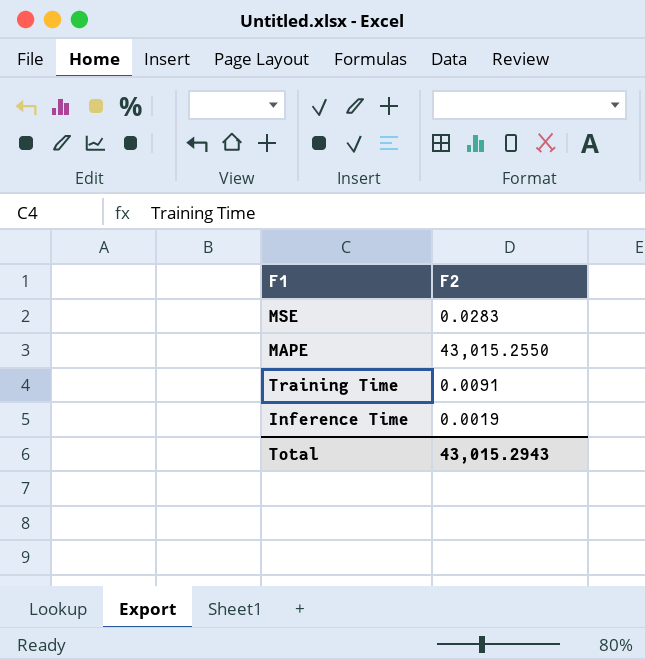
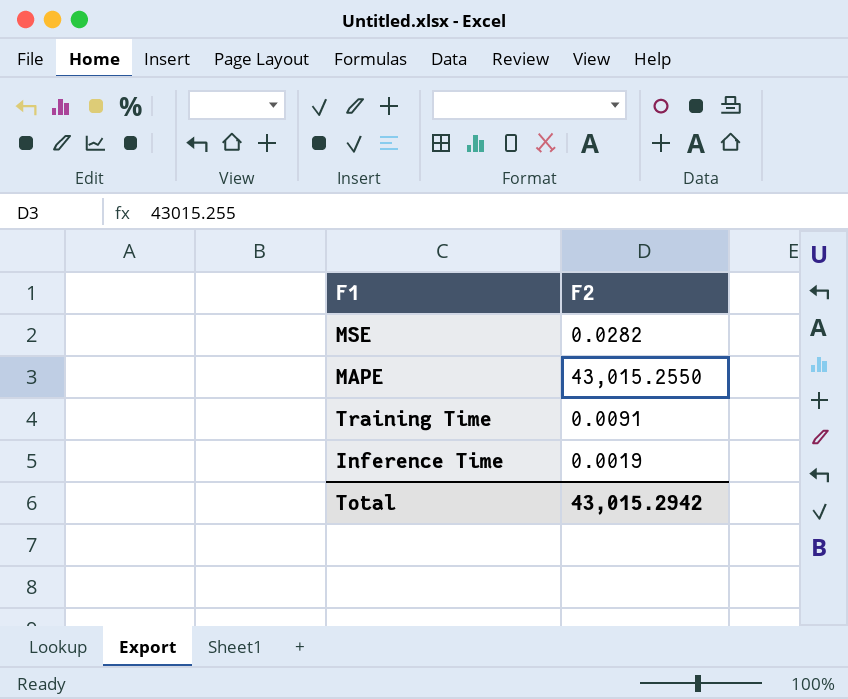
MSE | F2: 0.0283 -> 0.0282
Total | F2: 43,015.2943 -> 43,015.2942

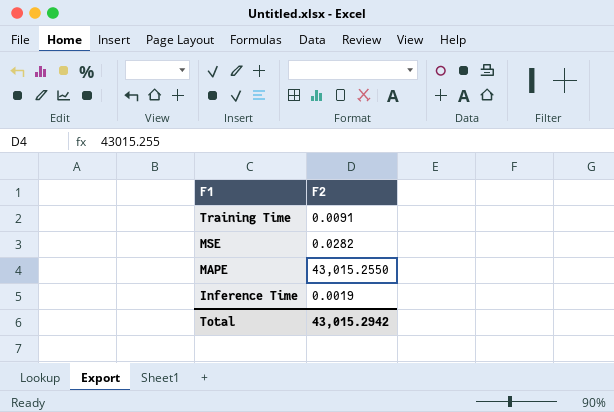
row order: none -> F1 descending

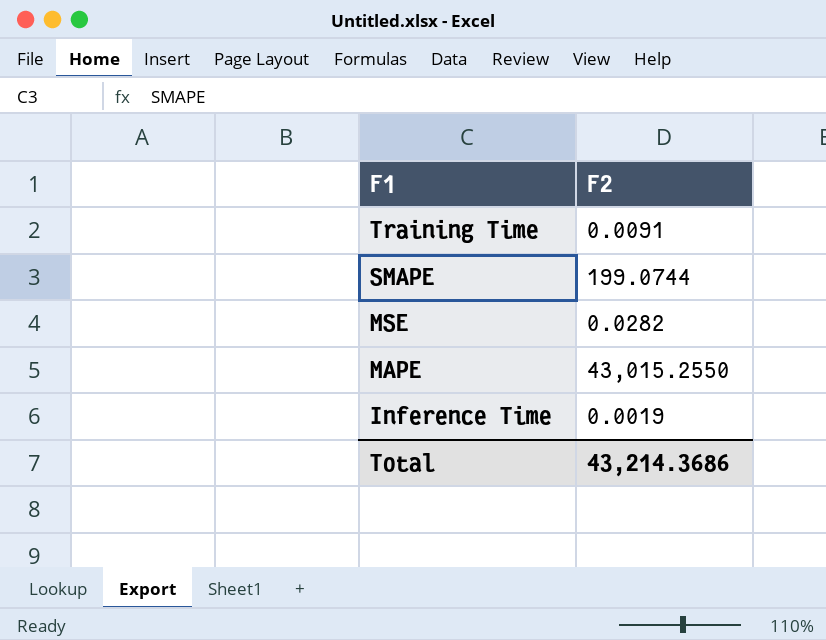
row SMAPE: none -> 199.0744
Total | F2: 43,015.2942 -> 43,214.3686

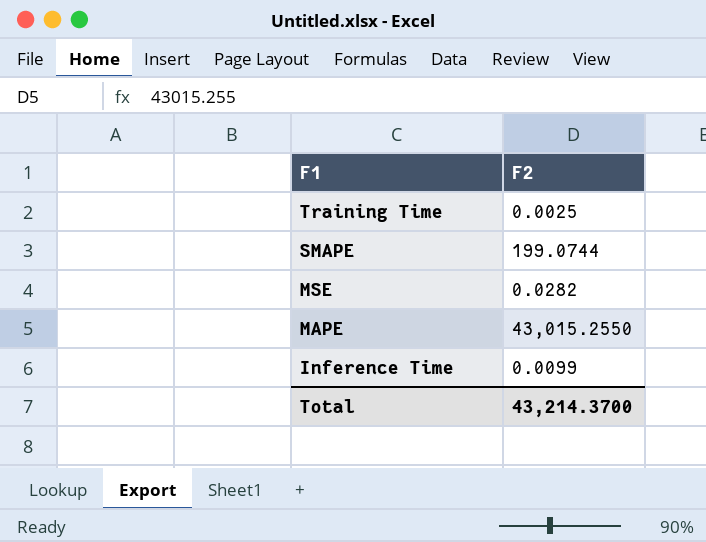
Training Time | F2: 0.0091 -> 0.0025
Inference Time | F2: 0.0019 -> 0.0099
Total | F2: 43,214.3686 -> 43,214.3700

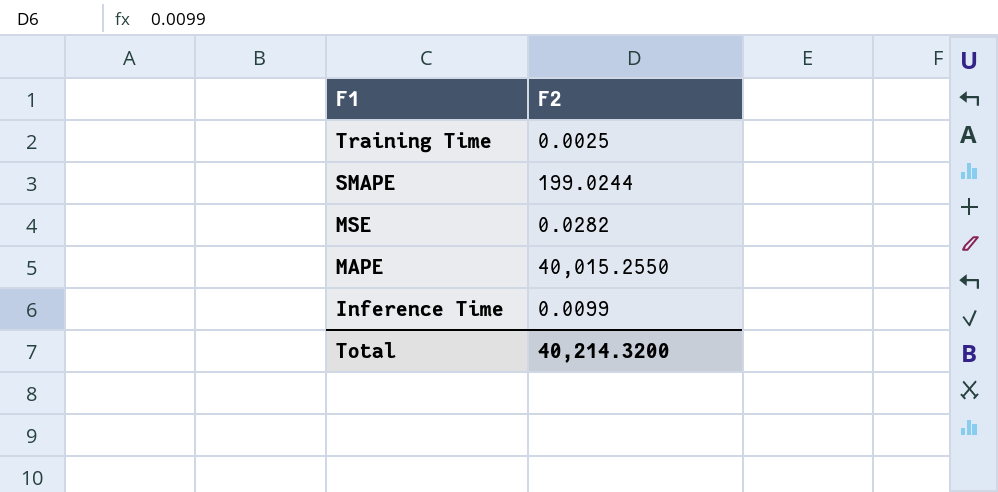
SMAPE | F2: 199.0744 -> 199.0244
MAPE | F2: 43,015.2550 -> 40,015.2550
Total | F2: 43,214.3700 -> 40,214.3200

